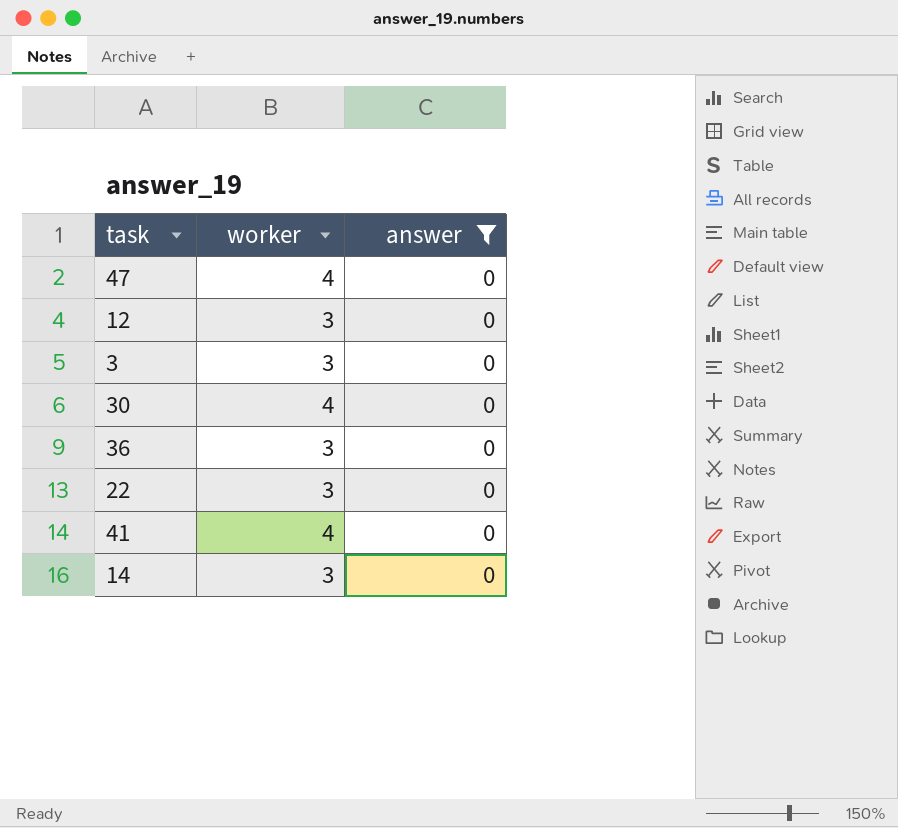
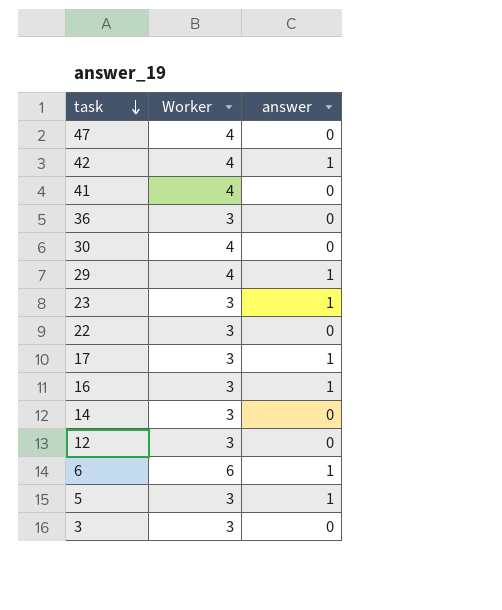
filter: answer = 0 -> none
row order: none -> task descending
column name: worker -> Worker

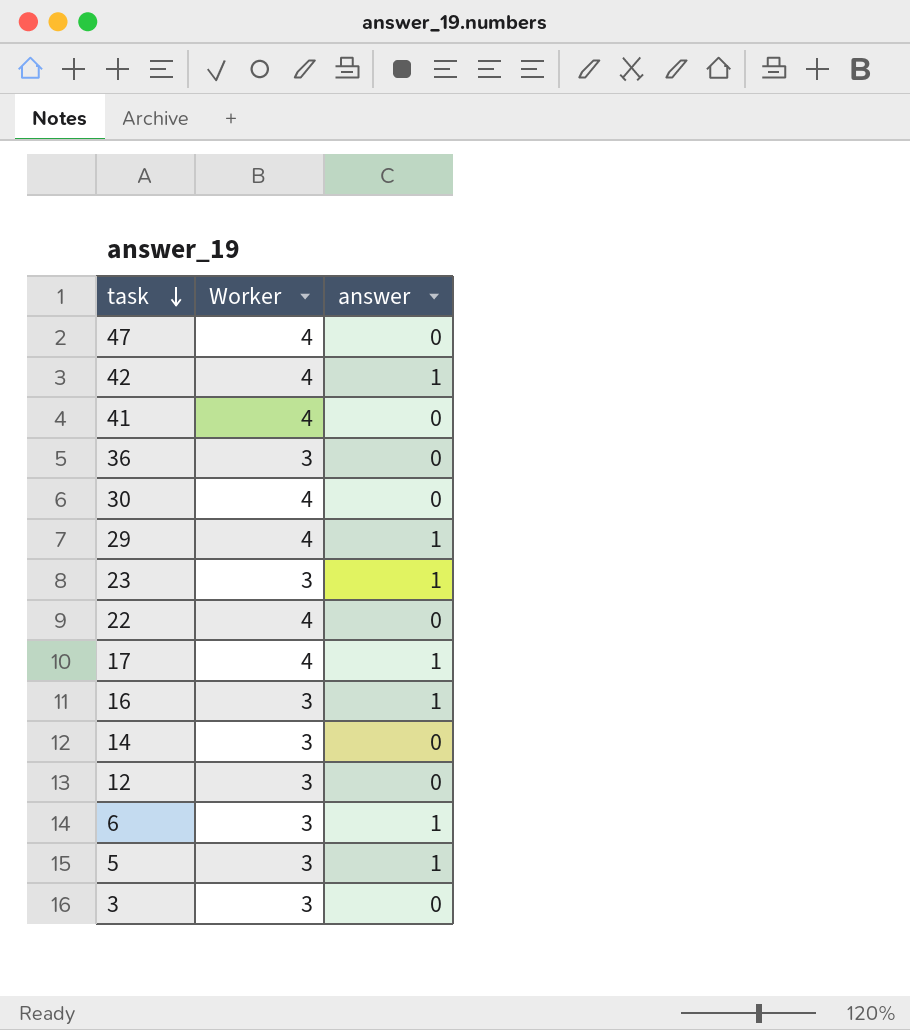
22 | Worker: 3 -> 4
17 | Worker: 3 -> 4
6 | Worker: 6 -> 3

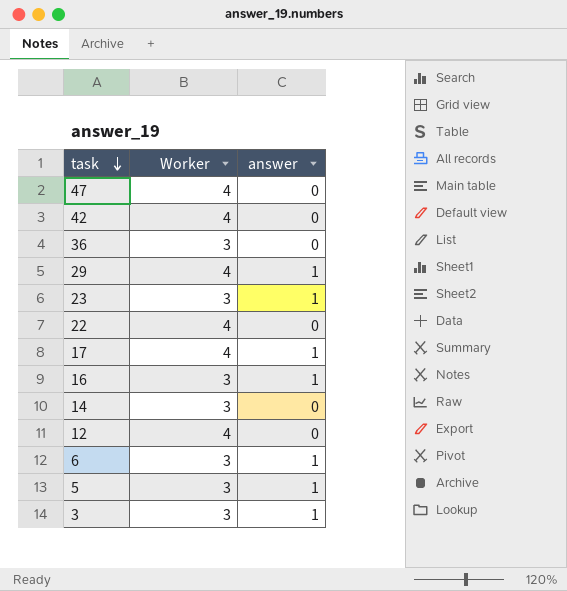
row 41: 4 | 0 -> none
row 30: 4 | 0 -> none
42 | answer: 1 -> 0
12 | Worker: 3 -> 4
3 | answer: 0 -> 1

